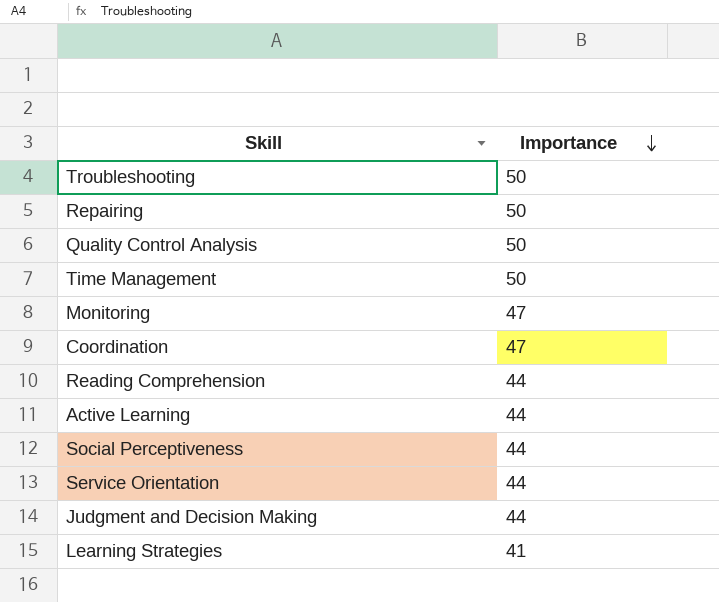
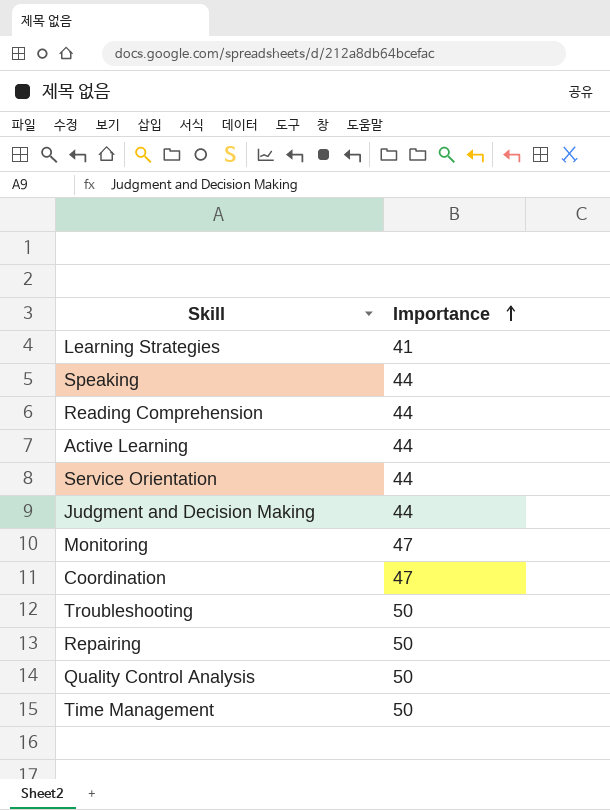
row order: Importance descending -> Importance ascending
row Social Perceptiveness: 44 -> none
row Speaking: none -> 44

